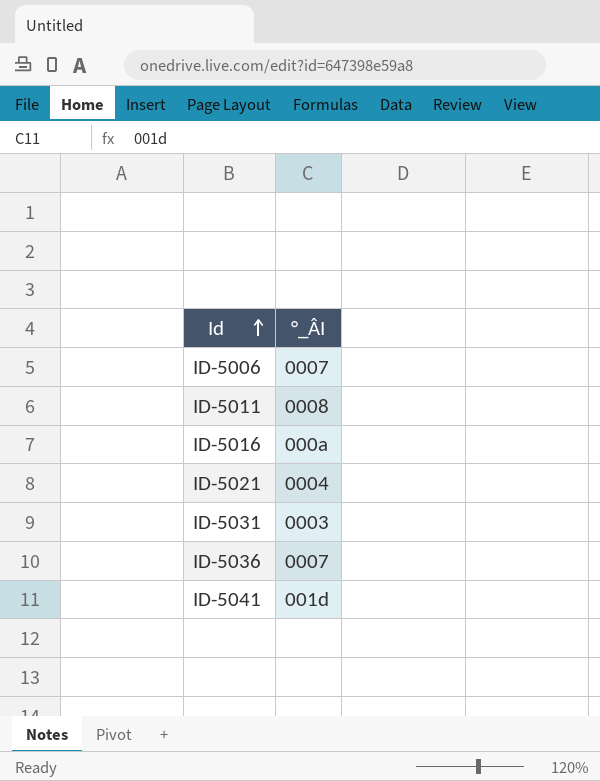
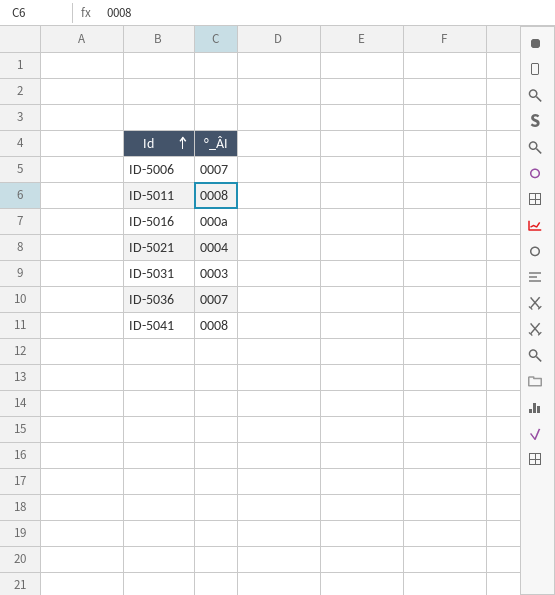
ID-5041 | °_ÂI: 001d -> 0008

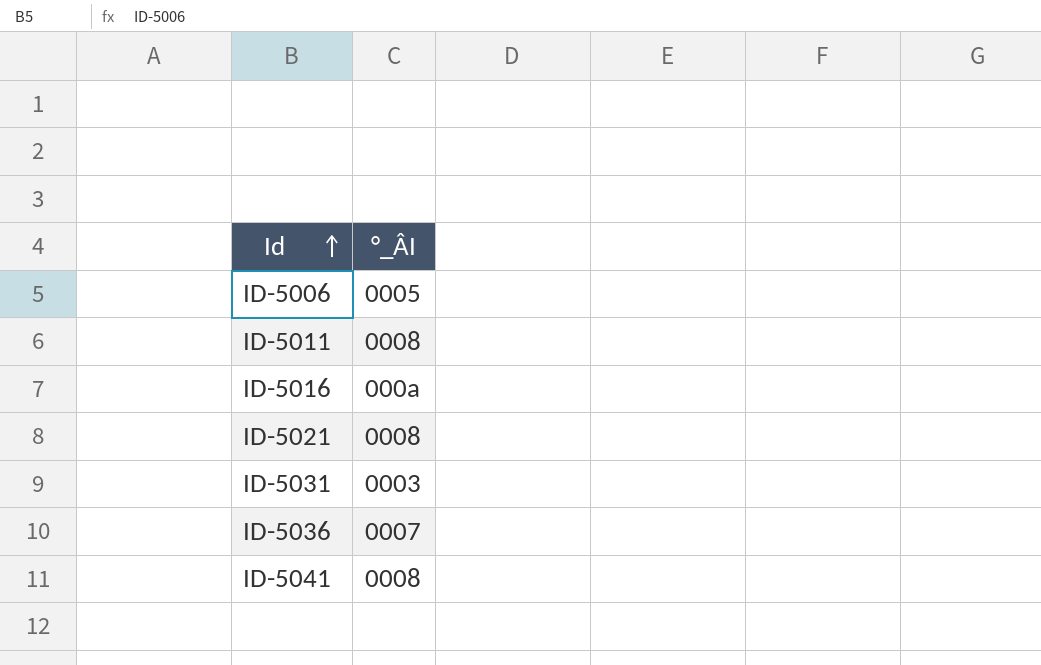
ID-5006 | °_ÂI: 0007 -> 0005
ID-5021 | °_ÂI: 0004 -> 0008

